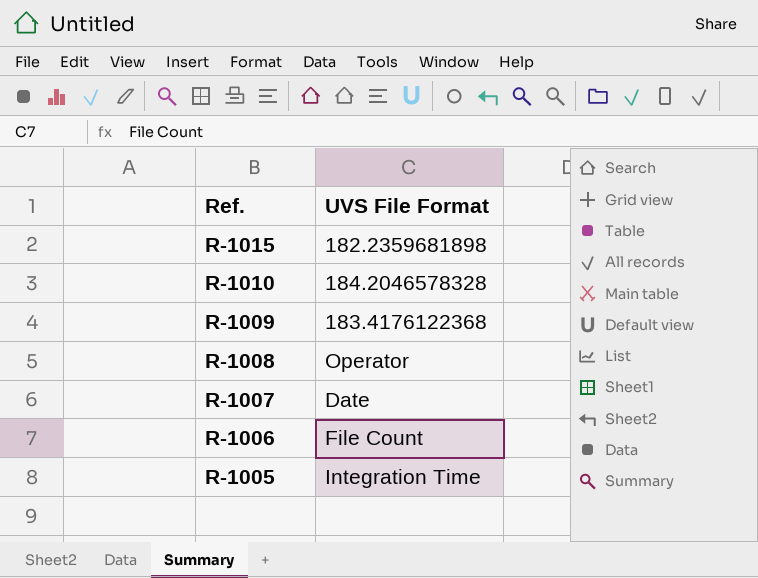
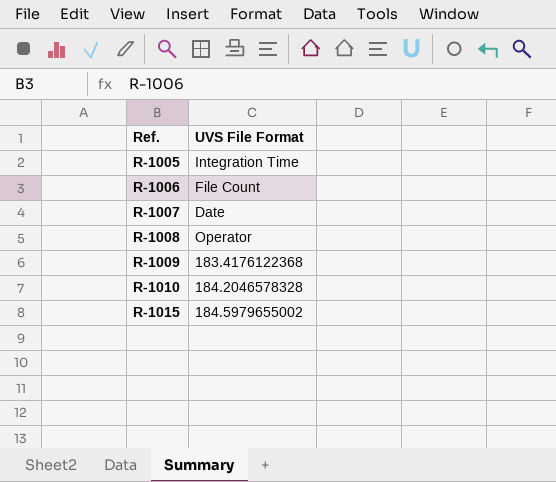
row order: Ref. descending -> Ref. ascending
R-1015 | UVS File Format: 182.2359681898 -> 184.5979655002

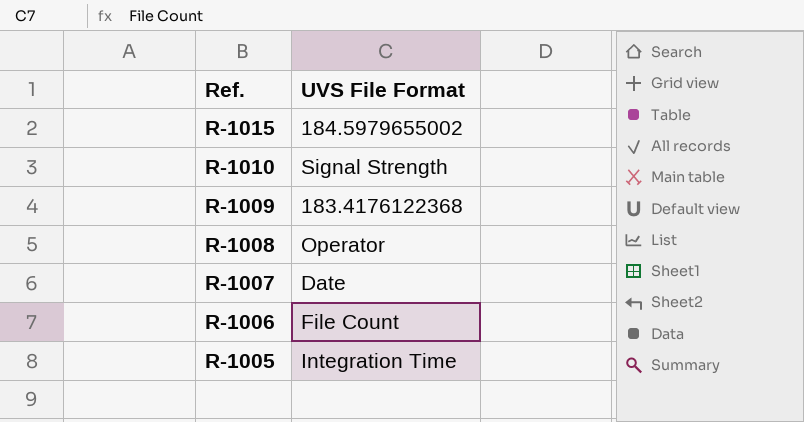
row order: Ref. ascending -> Ref. descending
R-1010 | UVS File Format: 184.2046578328 -> Signal Strength

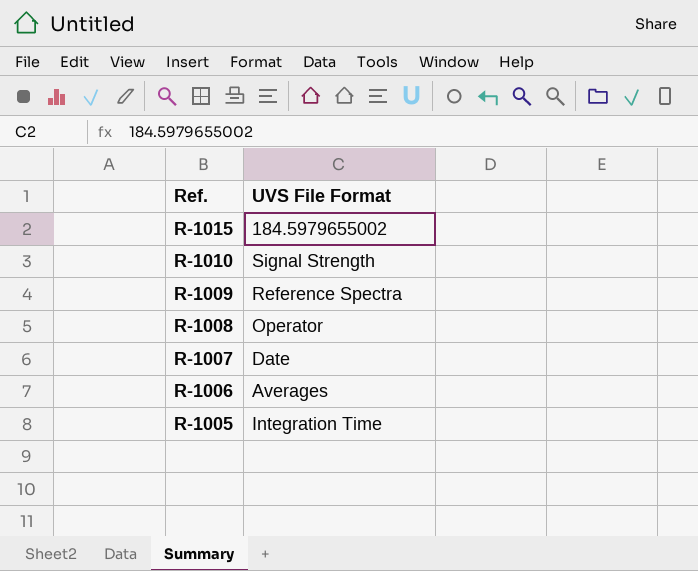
R-1009 | UVS File Format: 183.4176122368 -> Reference Spectra
R-1006 | UVS File Format: File Count -> Averages

